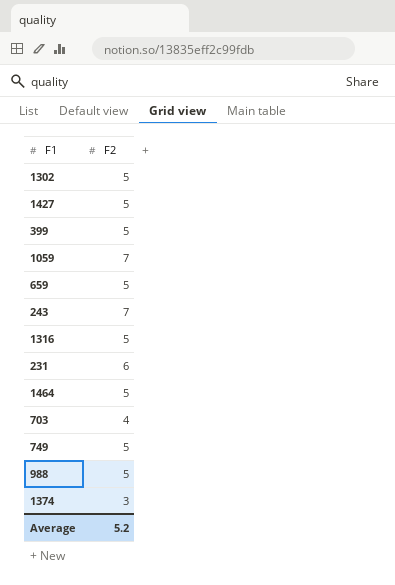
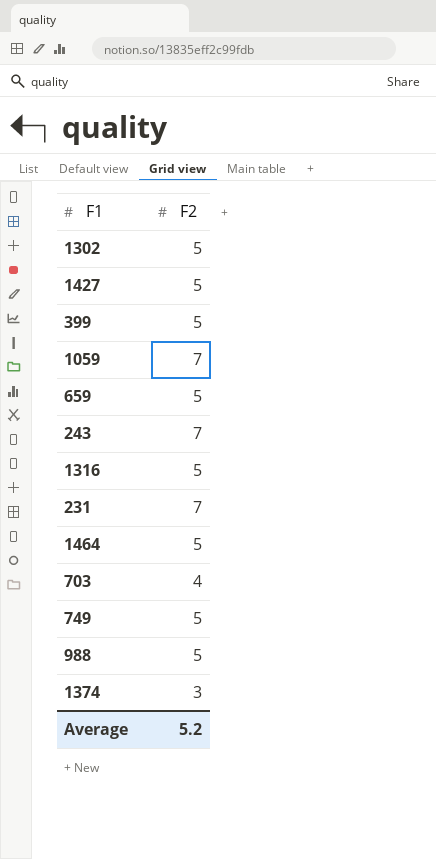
231 | F2: 6 -> 7

